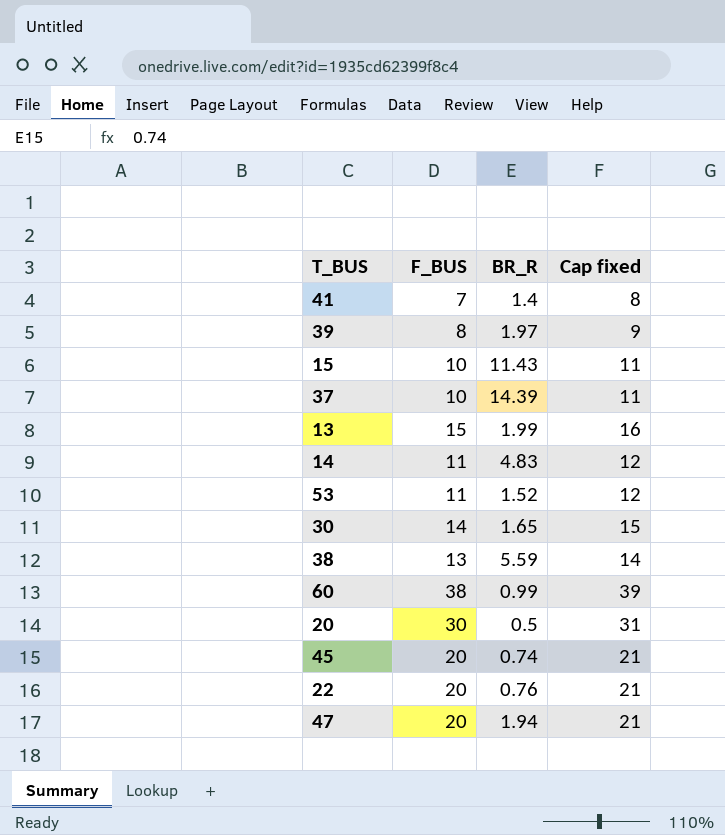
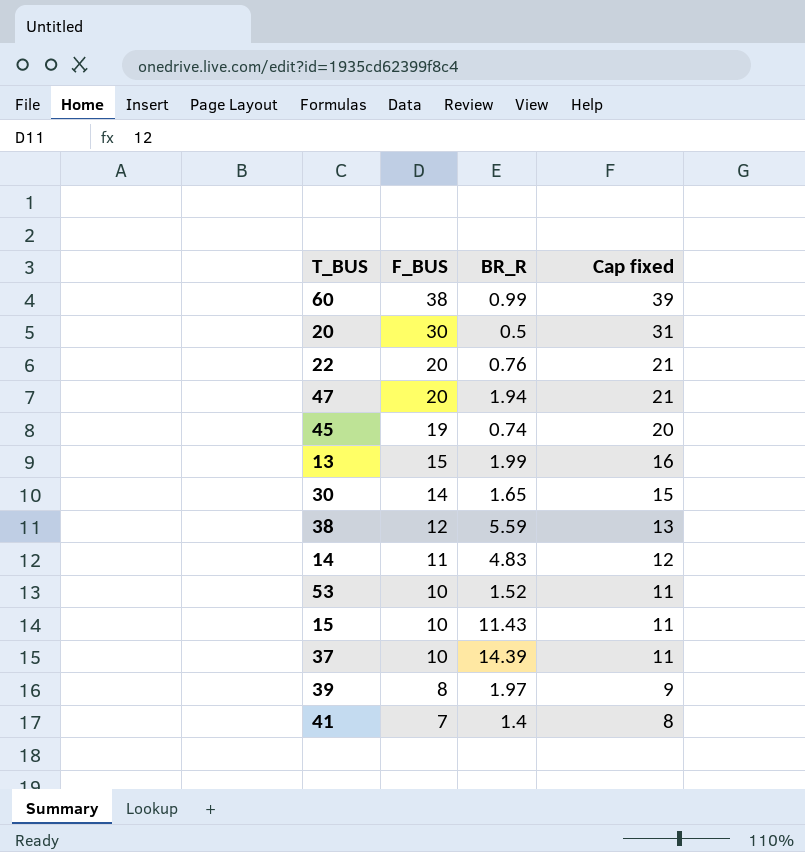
row order: none -> F_BUS descending
45 | F_BUS: 20 -> 19
45 | Cap fixed: 21 -> 20
38 | F_BUS: 13 -> 12
38 | Cap fixed: 14 -> 13
53 | F_BUS: 11 -> 10
53 | Cap fixed: 12 -> 11

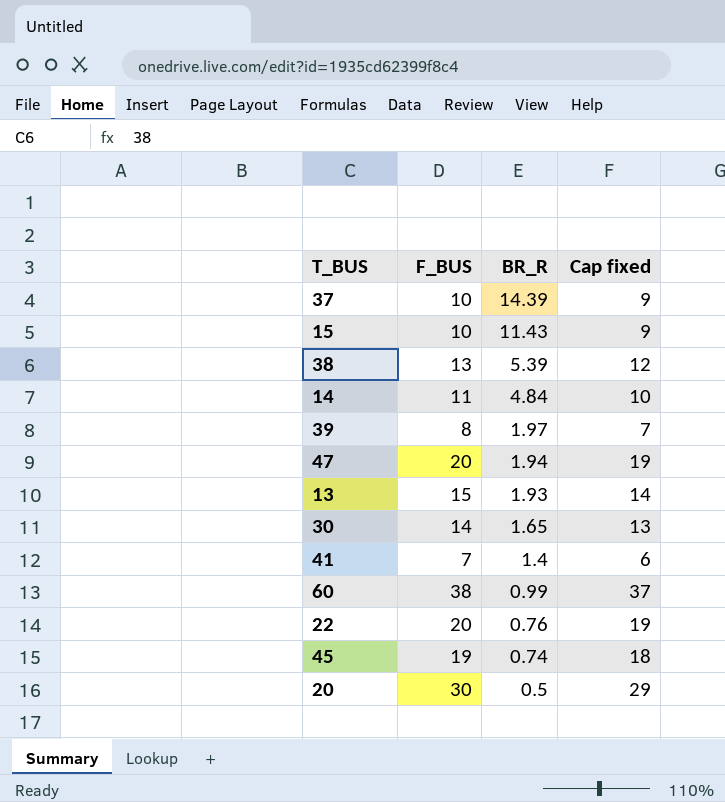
row order: F_BUS descending -> BR_R descending
column Cap fixed | formula: [F_BUS] + 1 -> [F_BUS] - 1
row 53: 10 | 1.52 | 11 -> none
38 | F_BUS: 12 -> 13
38 | BR_R: 5.59 -> 5.39
14 | BR_R: 4.83 -> 4.84
13 | BR_R: 1.99 -> 1.93

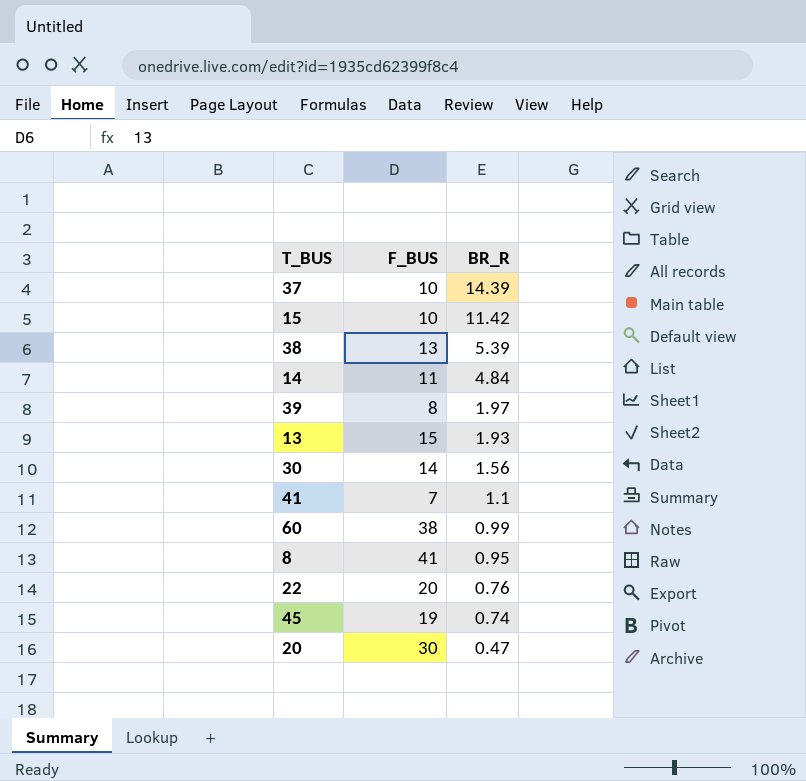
column Cap fixed | formula: [F_BUS] - 1 -> none
row 47: 20 | 1.94 | 19 -> none
15 | BR_R: 11.43 -> 11.42
30 | BR_R: 1.65 -> 1.56
41 | BR_R: 1.4 -> 1.1
row 8: none -> 41 | 0.95
20 | BR_R: 0.5 -> 0.47

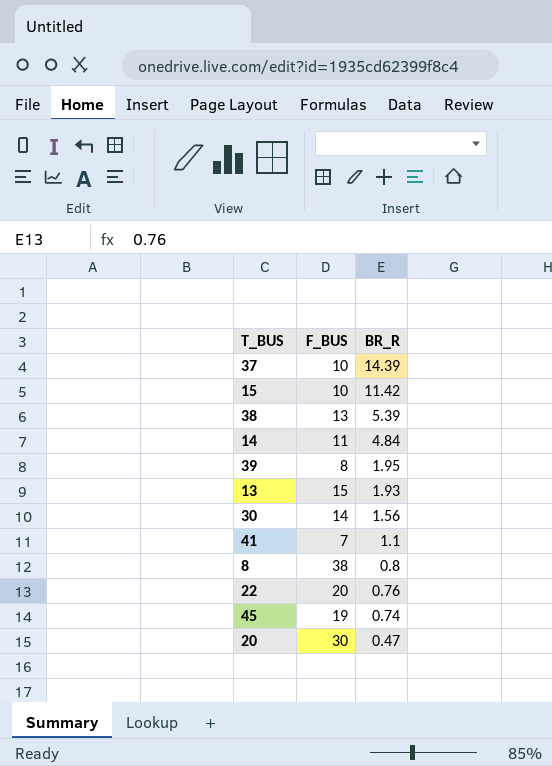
row 60: 38 | 0.99 -> none
39 | BR_R: 1.97 -> 1.95
8 | F_BUS: 41 -> 38
8 | BR_R: 0.95 -> 0.8

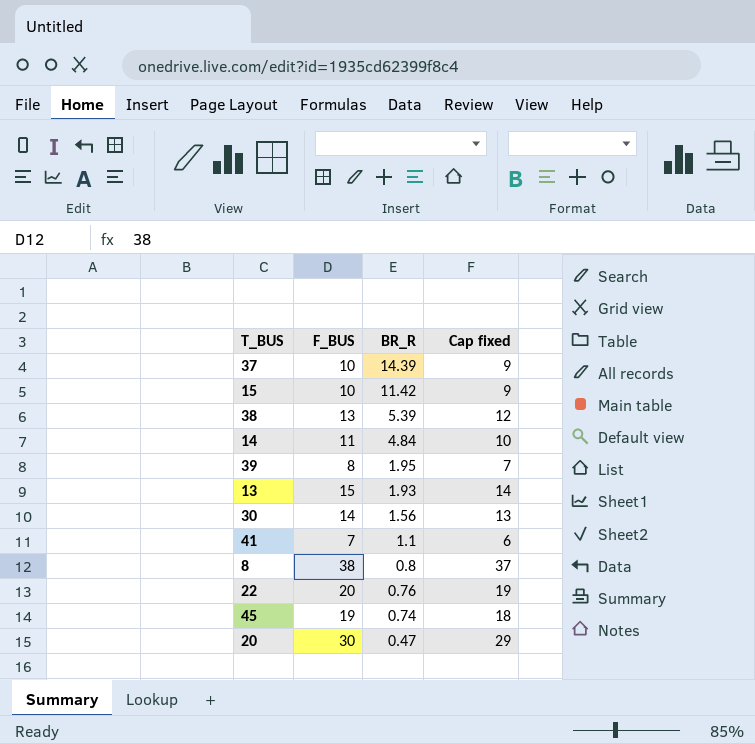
column Cap fixed | formula: none -> [F_BUS] - 1

